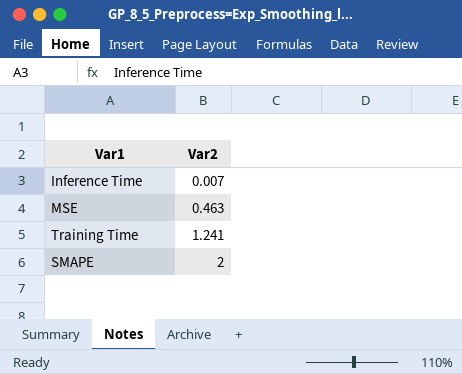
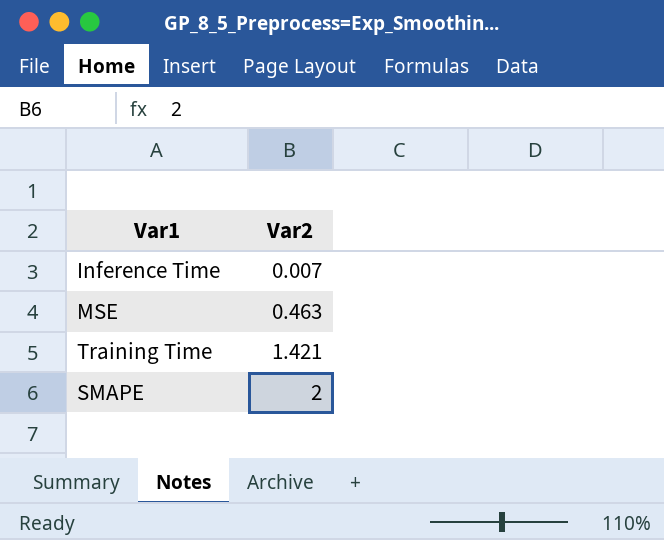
Training Time | Var2: 1.241 -> 1.421

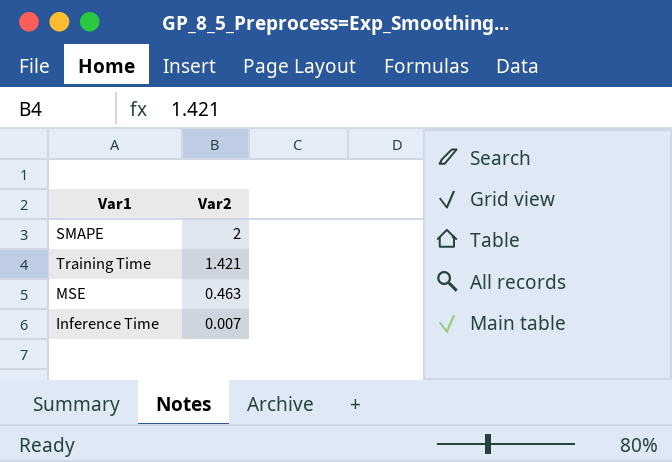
row order: Var2 ascending -> Var2 descending

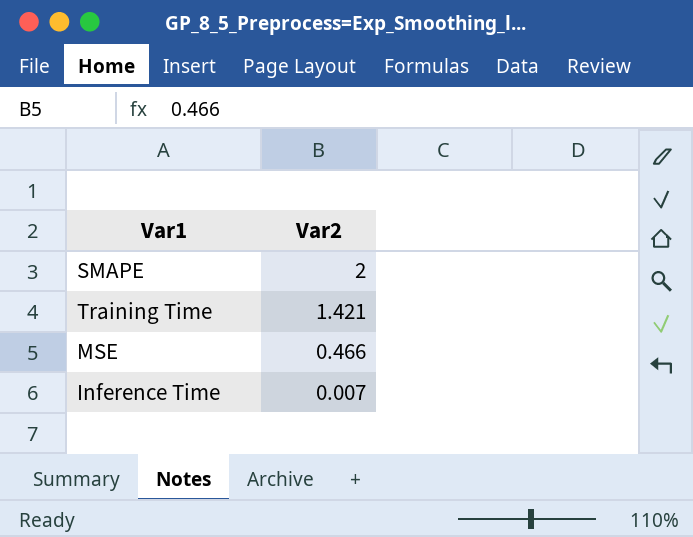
MSE | Var2: 0.463 -> 0.466

